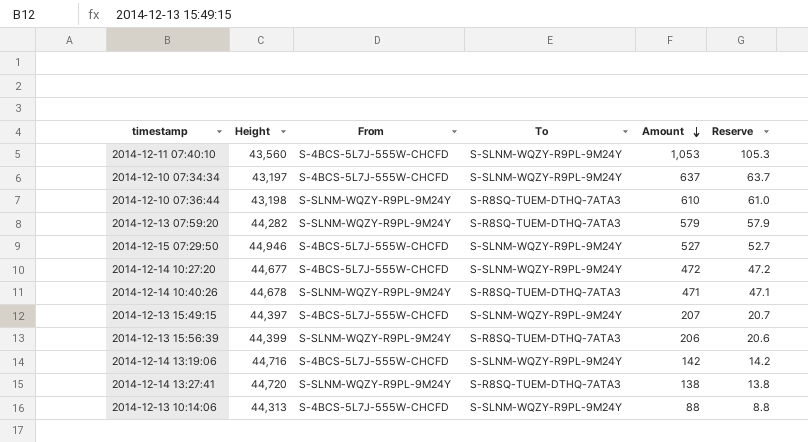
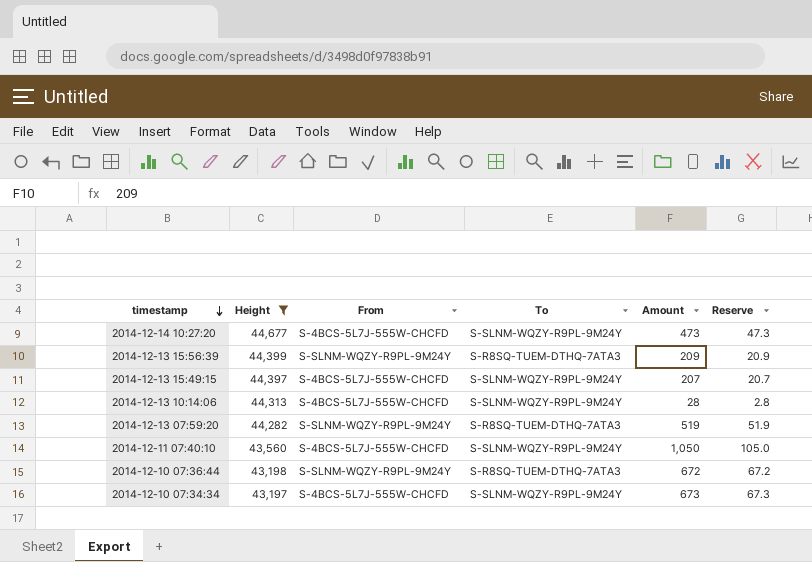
filter: none -> Height <= 44,677
row order: Amount descending -> timestamp descending
2014-12-14 10:27:20 | Amount: 472 -> 473
2014-12-14 10:27:20 | Reserve: 47.2 -> 47.3
2014-12-13 15:56:39 | Amount: 206 -> 209
2014-12-13 15:56:39 | Reserve: 20.6 -> 20.9
2014-12-13 10:14:06 | Amount: 88 -> 28
2014-12-13 10:14:06 | Reserve: 8.8 -> 2.8
2014-12-13 07:59:20 | Amount: 579 -> 519
2014-12-13 07:59:20 | Reserve: 57.9 -> 51.9
2014-12-11 07:40:10 | Amount: 1,053 -> 1,050
2014-12-11 07:40:10 | Reserve: 105.3 -> 105.0
2014-12-10 07:36:44 | Amount: 610 -> 672
2014-12-10 07:36:44 | Reserve: 61.0 -> 67.2
2014-12-10 07:34:34 | Amount: 637 -> 673
2014-12-10 07:34:34 | Reserve: 63.7 -> 67.3

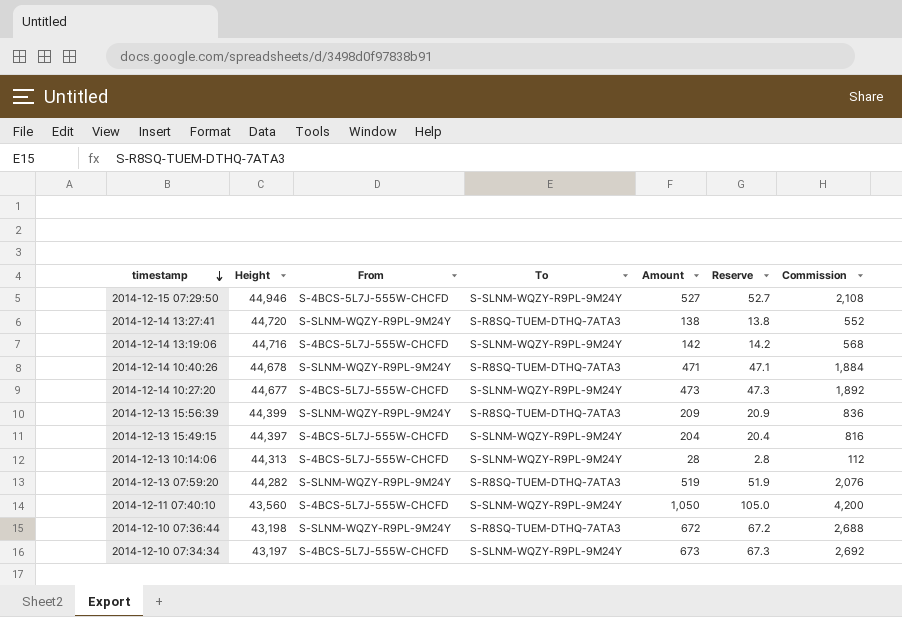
filter: Height <= 44,677 -> none
column Commission | formula: none -> [Amount] * 4
2014-12-13 15:49:15 | Amount: 207 -> 204
2014-12-13 15:49:15 | Reserve: 20.7 -> 20.4

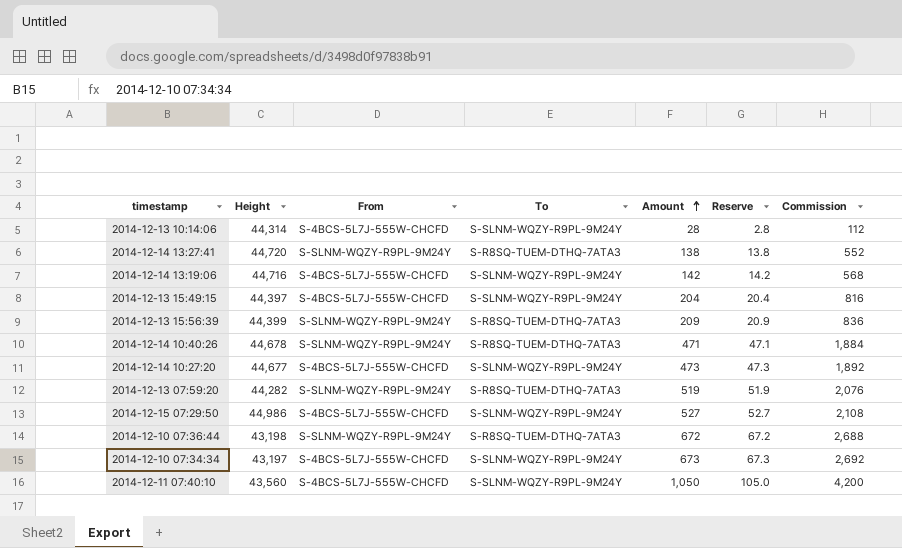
row order: timestamp descending -> Amount ascending
2014-12-13 10:14:06 | Height: 44,313 -> 44,314
2014-12-15 07:29:50 | Height: 44,946 -> 44,986

